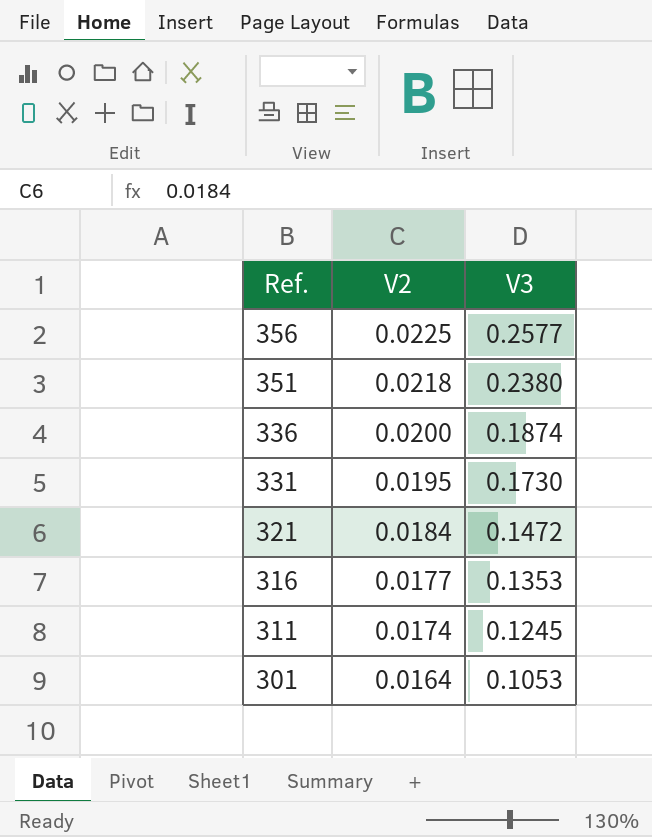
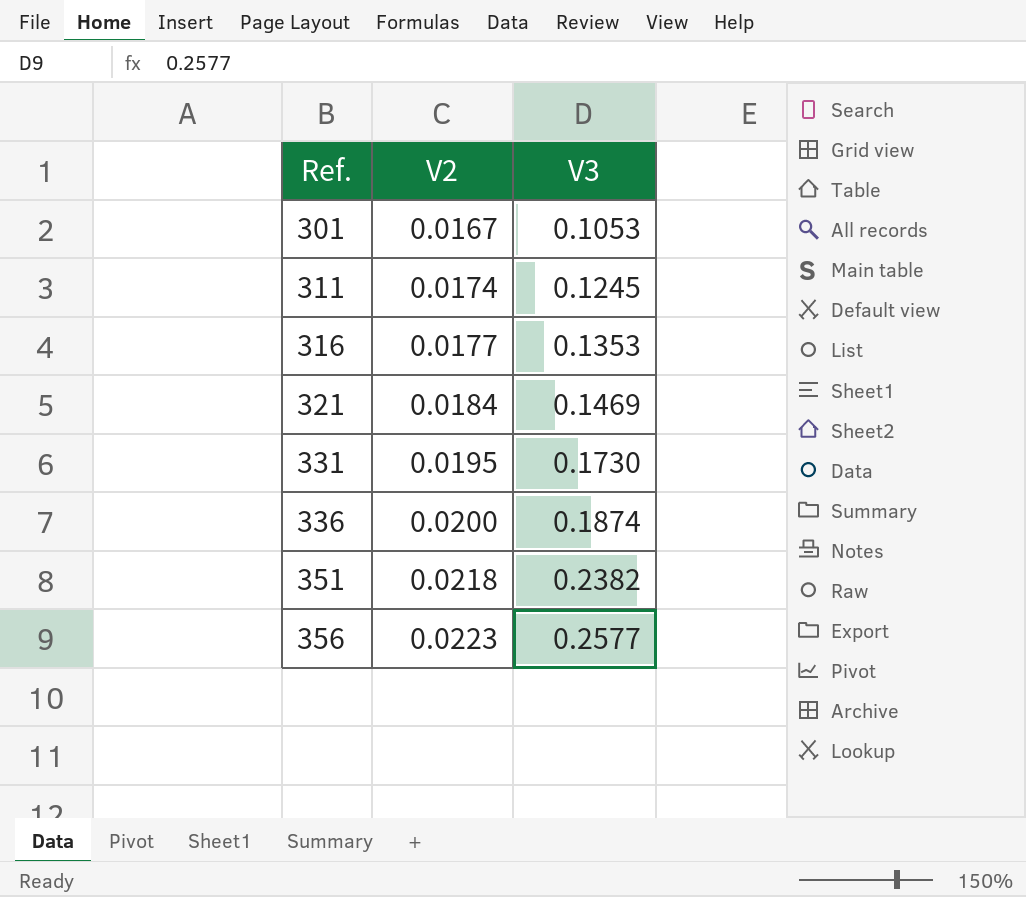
row order: Ref. descending -> Ref. ascending
301 | V2: 0.0164 -> 0.0167
321 | V3: 0.1472 -> 0.1469
351 | V3: 0.2380 -> 0.2382
356 | V2: 0.0225 -> 0.0223

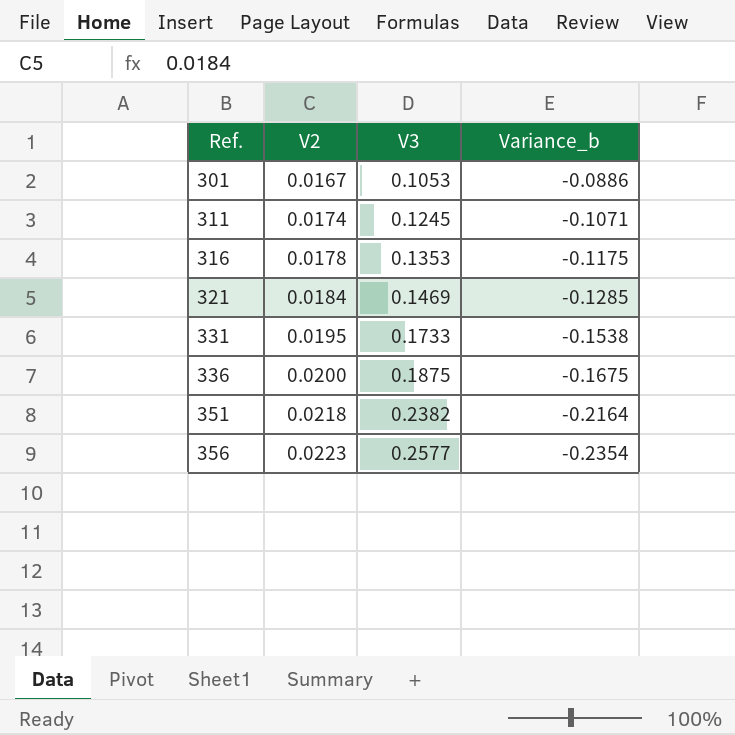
column Variance_b | formula: none -> [V2] - [V3]
316 | V2: 0.0177 -> 0.0178
331 | V3: 0.1730 -> 0.1733
336 | V3: 0.1874 -> 0.1875

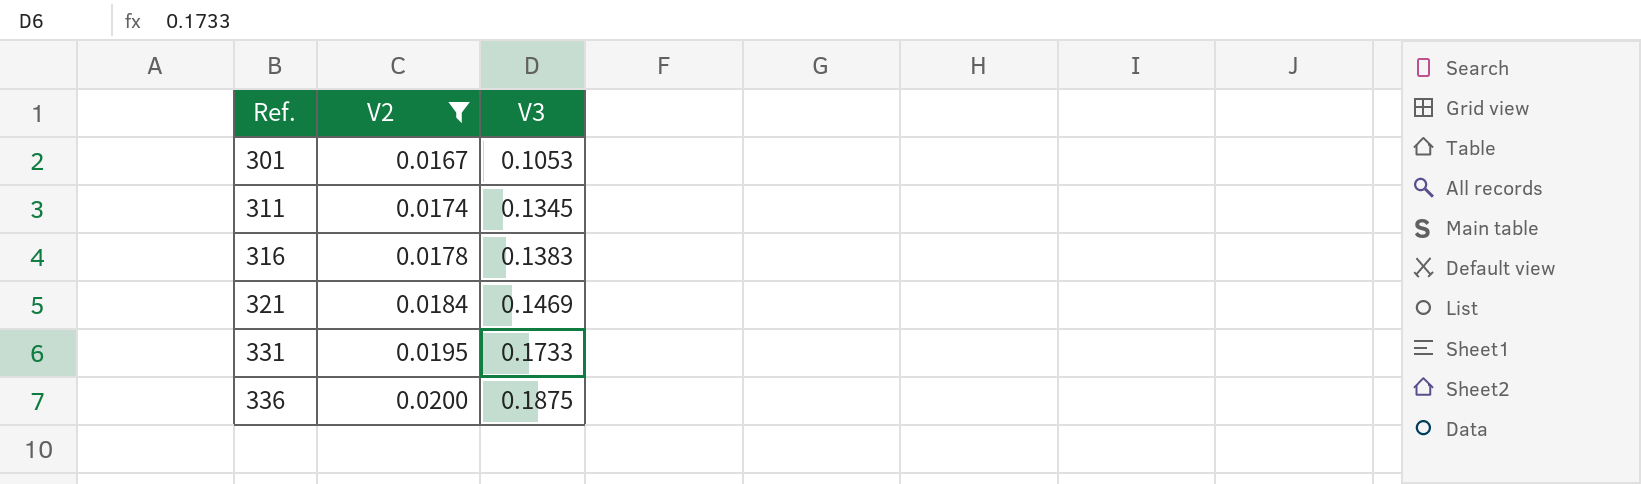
filter: none -> V2 <= 0.0200
column Variance_b | formula: [V2] - [V3] -> none
311 | V3: 0.1245 -> 0.1345
316 | V3: 0.1353 -> 0.1383

